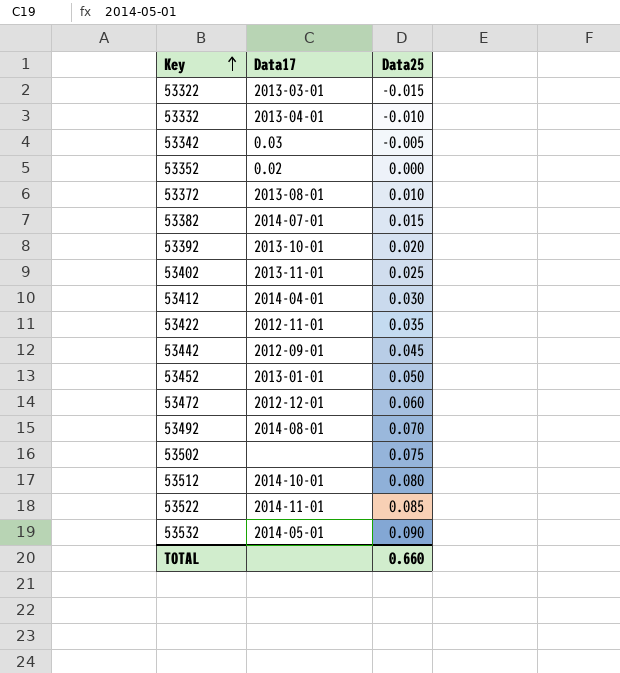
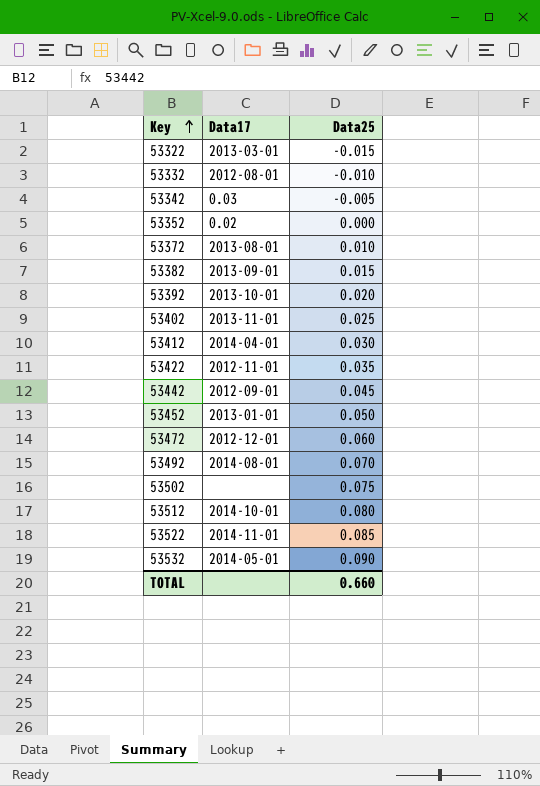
53332 | Data17: 2013-04-01 -> 2012-08-01
53382 | Data17: 2014-07-01 -> 2013-09-01

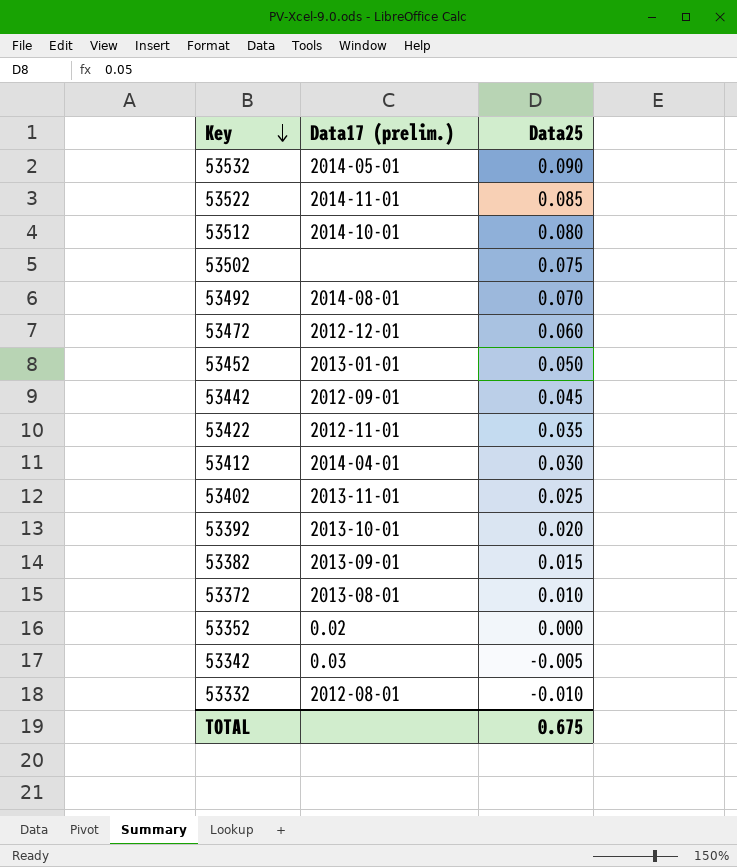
row order: Key ascending -> Key descending
column name: Data17 -> Data17 (prelim.)
row 53322: 2013-03-01 | -0.015 -> none
TOTAL | Data25: 0.660 -> 0.675

